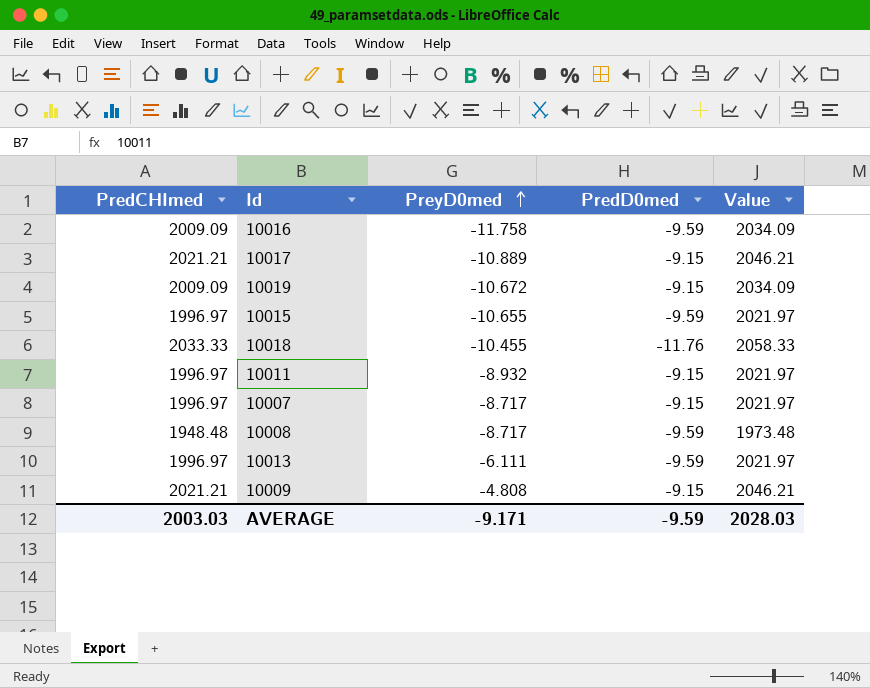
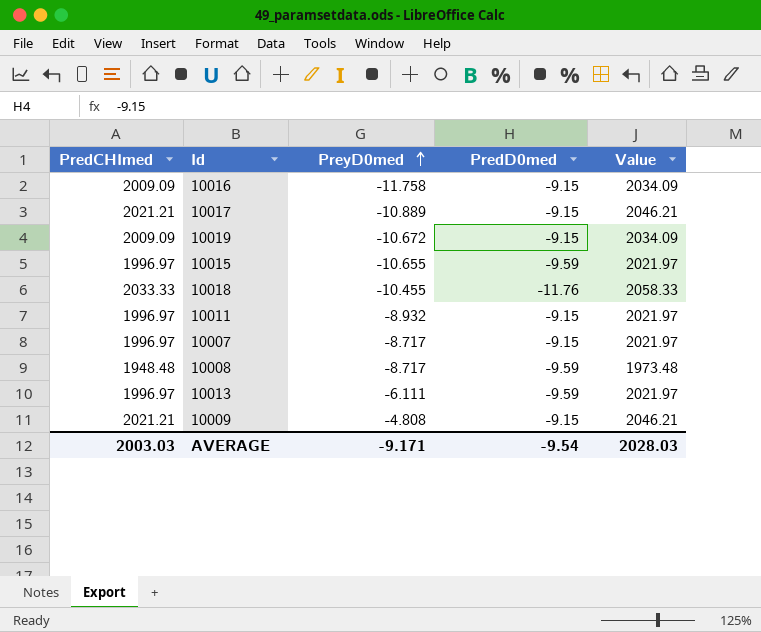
10016 | PredD0med: -9.59 -> -9.15
AVERAGE | PredD0med: -9.59 -> -9.54

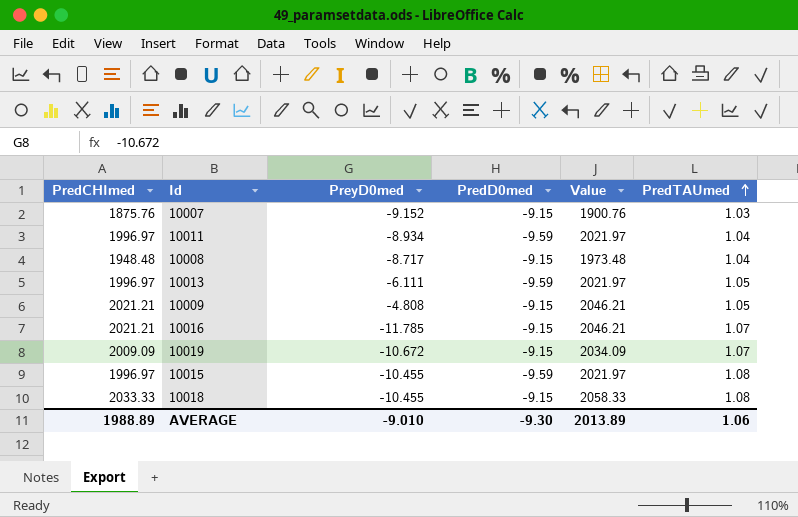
row order: PreyD0med ascending -> PredTAUmed ascending
column PredTAUmed | position: none -> 6
row 10017: 2021.21 | -10.889 | -9.15 | 2046.21 -> none
10007 | PredCHImed: 1996.97 -> 1875.76
10007 | PreyD0med: -8.717 -> -9.152
10007 | Value: 2021.97 -> 1900.76
10011 | PreyD0med: -8.932 -> -8.934
10011 | PredD0med: -9.15 -> -9.59
10008 | PredD0med: -9.59 -> -9.15
10016 | PredCHImed: 2009.09 -> 2021.21
10016 | PreyD0med: -11.758 -> -11.785
10016 | Value: 2034.09 -> 2046.21
10015 | PreyD0med: -10.655 -> -10.455
10018 | PredD0med: -11.76 -> -9.15
AVERAGE | PredCHImed: 2003.03 -> 1988.89
AVERAGE | PreyD0med: -9.171 -> -9.010
AVERAGE | PredD0med: -9.54 -> -9.30
AVERAGE | Value: 2028.03 -> 2013.89

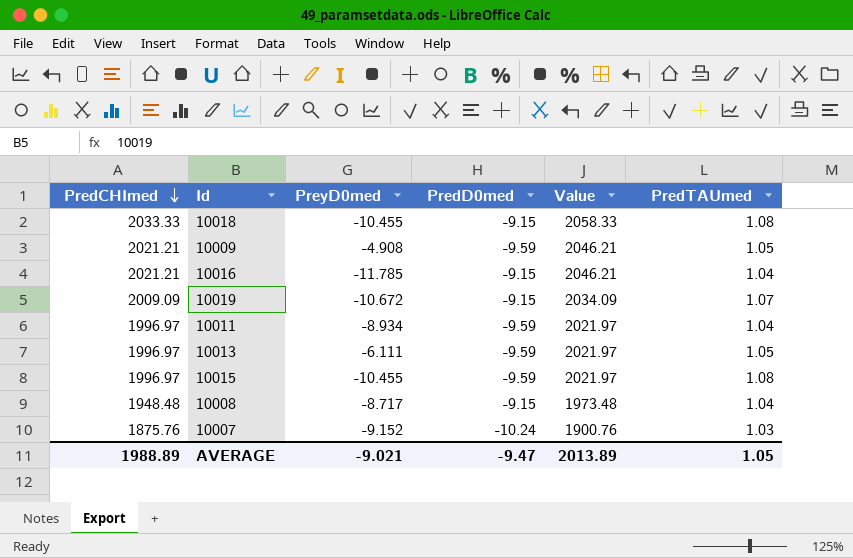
row order: PredTAUmed ascending -> PredCHImed descending
10009 | PreyD0med: -4.808 -> -4.908
10009 | PredD0med: -9.15 -> -9.59
10016 | PredTAUmed: 1.07 -> 1.04
10007 | PredD0med: -9.15 -> -10.24
AVERAGE | PreyD0med: -9.010 -> -9.021
AVERAGE | PredD0med: -9.30 -> -9.47
AVERAGE | PredTAUmed: 1.06 -> 1.05

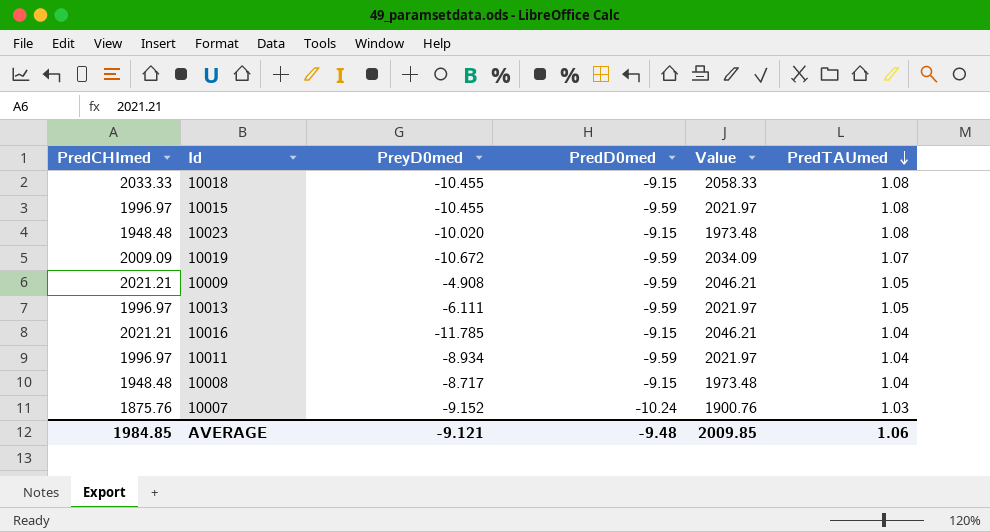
row order: PredCHImed descending -> PredTAUmed descending
row 10023: none -> 1948.48 | -10.020 | -9.15 | 1973.48 | 1.08
10019 | PredD0med: -9.15 -> -9.59
AVERAGE | PredCHImed: 1988.89 -> 1984.85
AVERAGE | PreyD0med: -9.021 -> -9.121
AVERAGE | PredD0med: -9.47 -> -9.48
AVERAGE | Value: 2013.89 -> 2009.85
AVERAGE | PredTAUmed: 1.05 -> 1.06

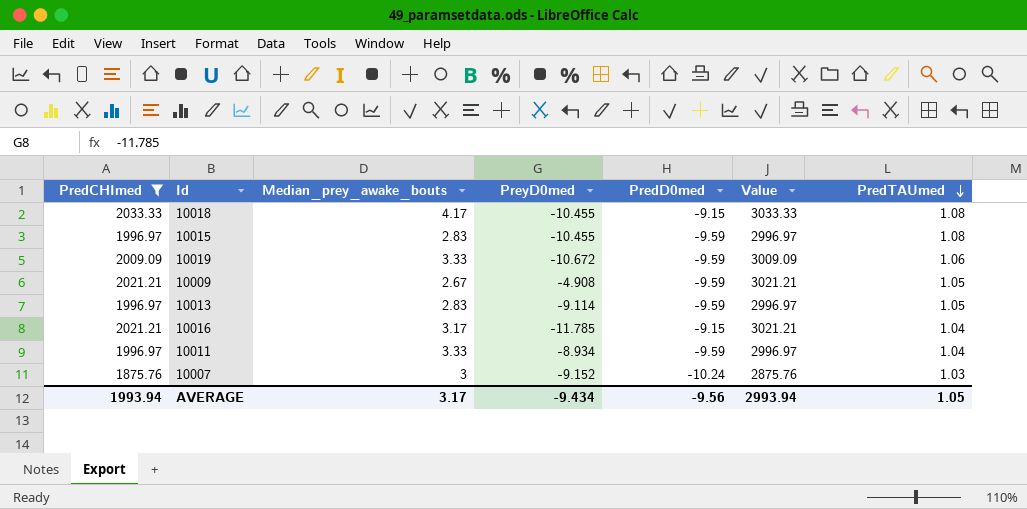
filter: none -> PredCHImed != 1948.48
column Median_prey_awake_bouts | position: none -> 3
column Value | formula: [PredCHImed] + 25 -> [PredCHImed] + 1000
10019 | PredTAUmed: 1.07 -> 1.06
10013 | PreyD0med: -6.111 -> -9.114
AVERAGE | PredCHImed: 1984.85 -> 1993.94
AVERAGE | PreyD0med: -9.121 -> -9.434
AVERAGE | PredD0med: -9.48 -> -9.56
AVERAGE | Value: 2009.85 -> 2993.94
AVERAGE | PredTAUmed: 1.06 -> 1.05

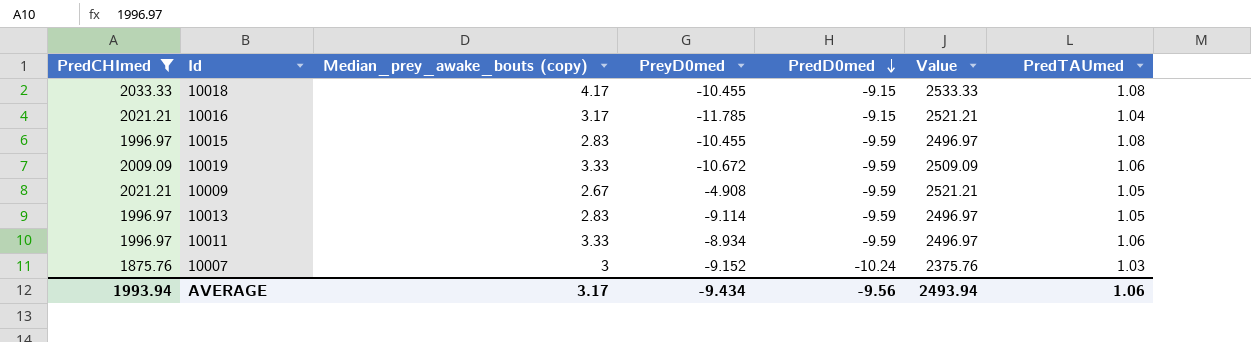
row order: PredTAUmed descending -> PredD0med descending
column name: Median_prey_awake_bouts -> Median_prey_awake_bouts (copy)
column Value | formula: [PredCHImed] + 1000 -> [PredCHImed] + 500
10011 | PredTAUmed: 1.04 -> 1.06
AVERAGE | Value: 2993.94 -> 2493.94
AVERAGE | PredTAUmed: 1.05 -> 1.06

